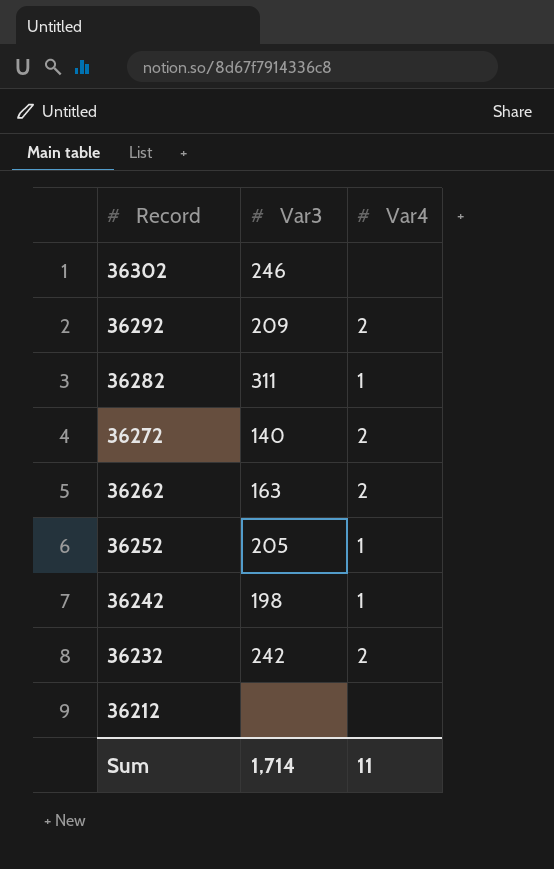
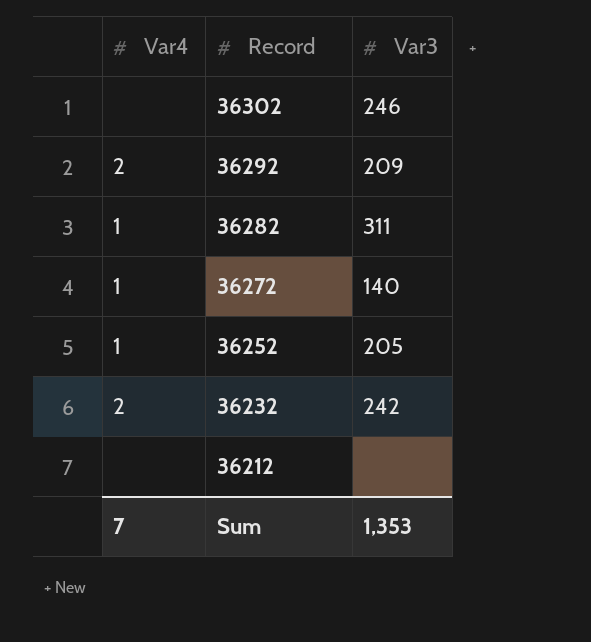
column Var4 | position: 3 -> 1
row 36262: 163 | 2 -> none
row 36242: 198 | 1 -> none
36272 | Var4: 2 -> 1
Sum | Var4: 11 -> 7
Sum | Var3: 1,714 -> 1,353

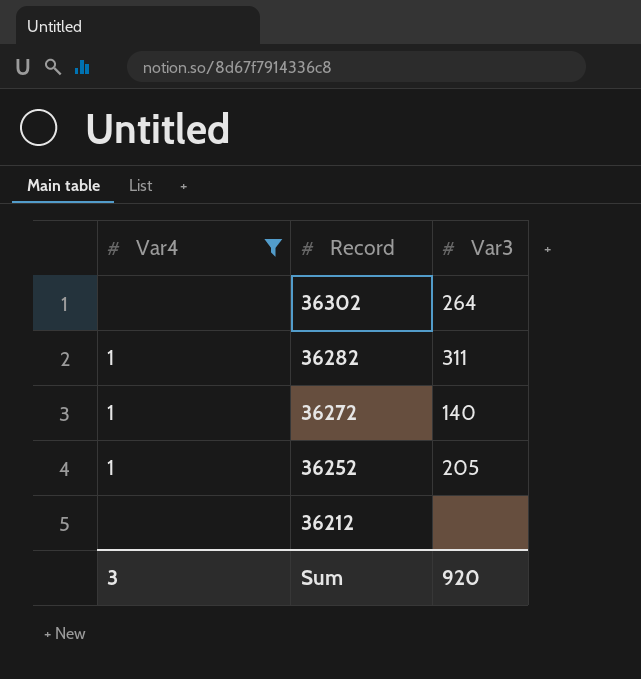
filter: none -> Var4 != 2
36302 | Var3: 246 -> 264
Sum | Var4: 7 -> 3
Sum | Var3: 1,353 -> 920

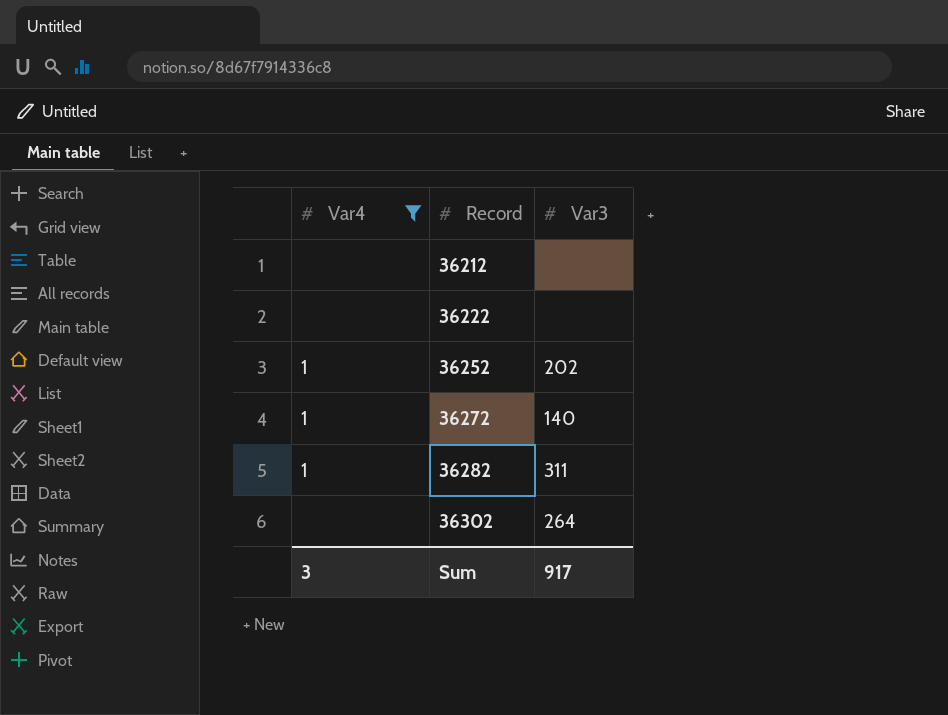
row order: Record descending -> Record ascending
row 36222: none -> none | none
36252 | Var3: 205 -> 202
Sum | Var3: 920 -> 917

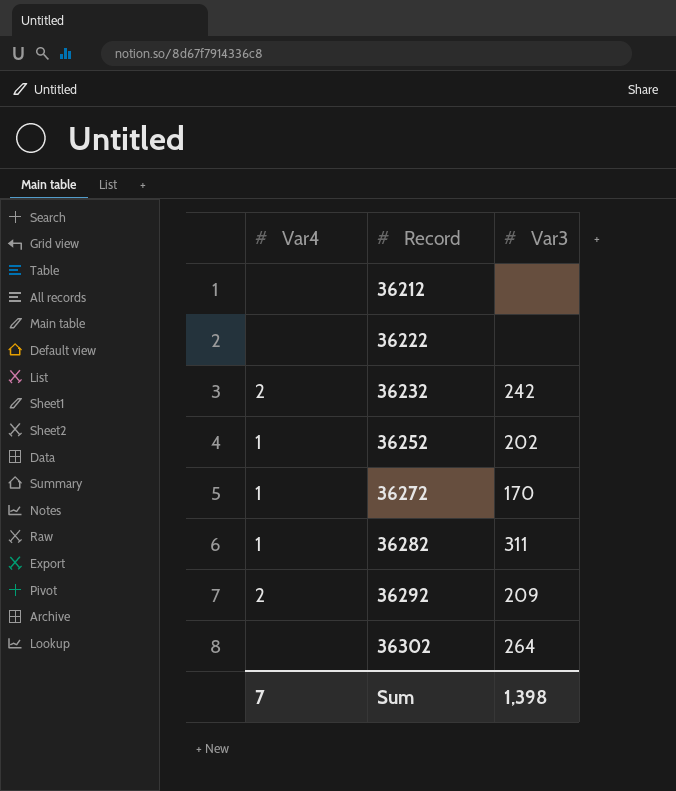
filter: Var4 != 2 -> none
36272 | Var3: 140 -> 170
Sum | Var4: 3 -> 7
Sum | Var3: 917 -> 1,398

